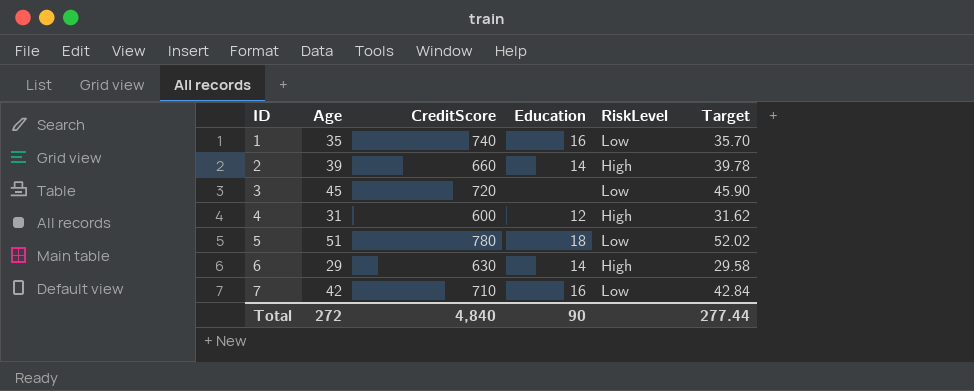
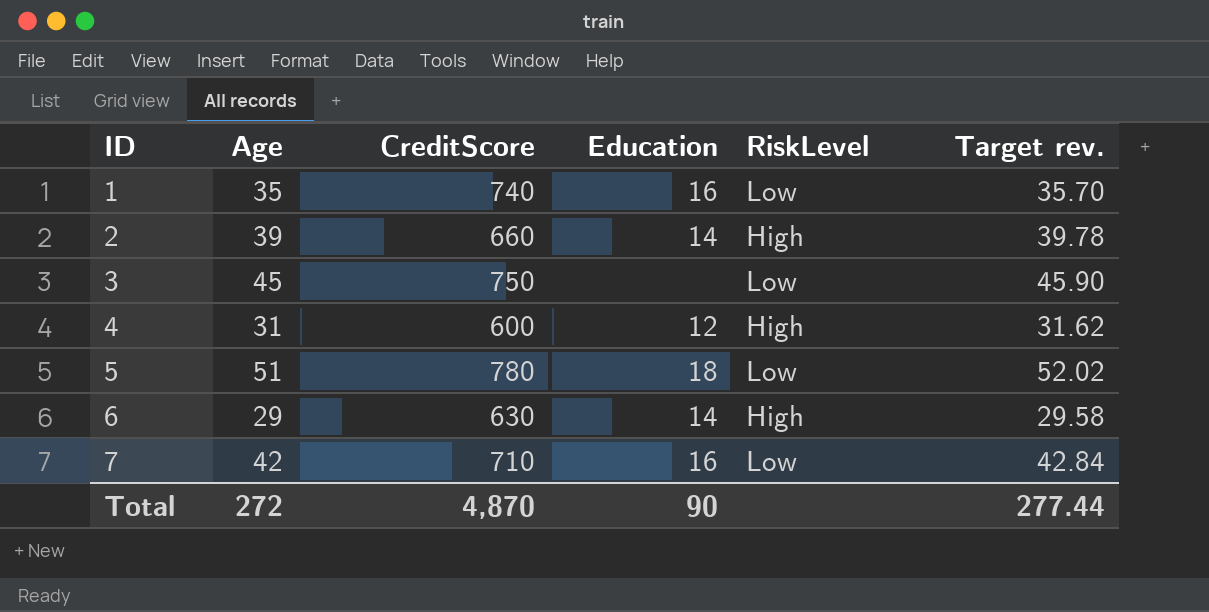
column name: Target -> Target rev.
3 | CreditScore: 720 -> 750
Total | CreditScore: 4,840 -> 4,870

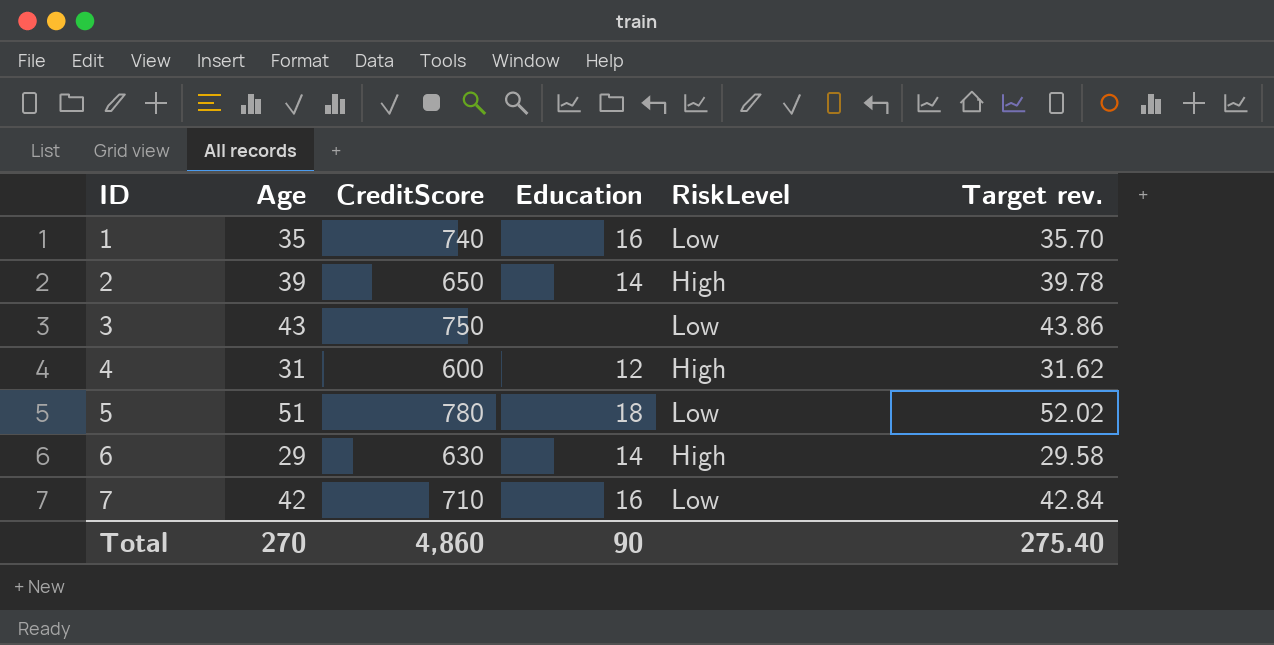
2 | CreditScore: 660 -> 650
3 | Age: 45 -> 43
3 | Target rev.: 45.90 -> 43.86
Total | Age: 272 -> 270
Total | CreditScore: 4,870 -> 4,860
Total | Target rev.: 277.44 -> 275.40

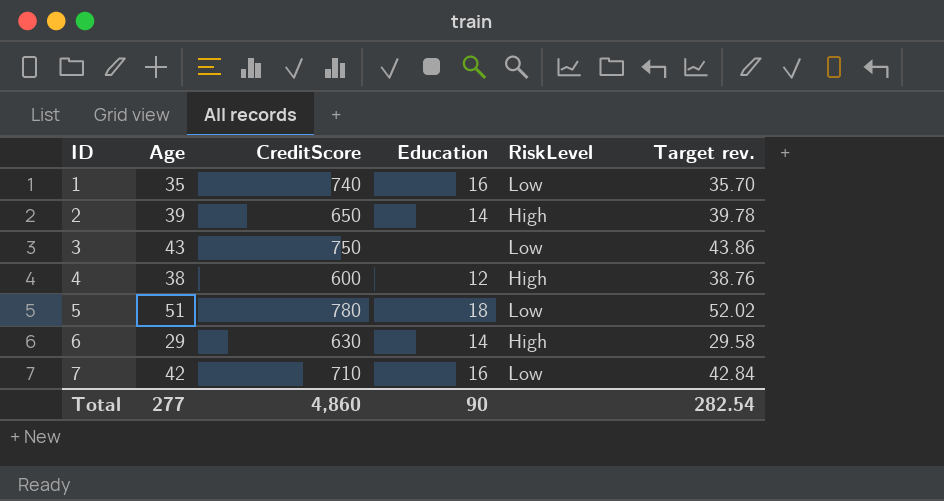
4 | Age: 31 -> 38
4 | Target rev.: 31.62 -> 38.76
Total | Age: 270 -> 277
Total | Target rev.: 275.40 -> 282.54

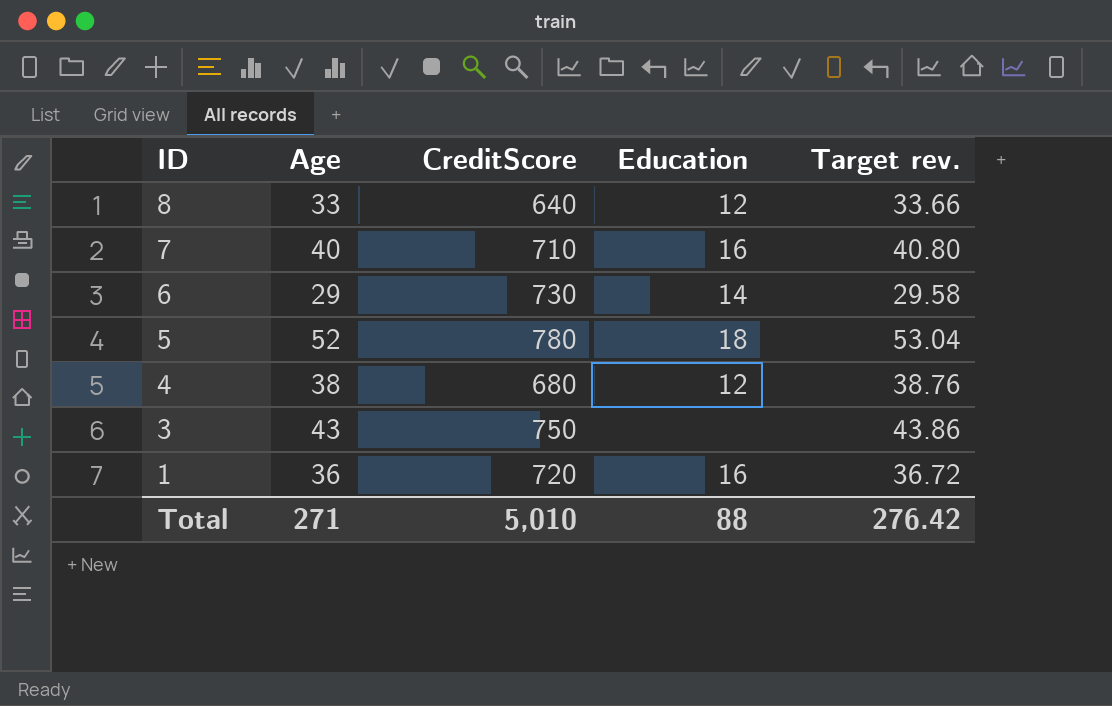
row order: ID ascending -> ID descending
column RiskLevel | position: 5 -> none
row 2: 39 | 650 | 14 | High | 39.78 -> none
row 8: none -> 33 | 640 | 12 | 33.66
7 | Age: 42 -> 40
7 | Target rev.: 42.84 -> 40.80
6 | CreditScore: 630 -> 730
5 | Age: 51 -> 52
5 | Target rev.: 52.02 -> 53.04
4 | CreditScore: 600 -> 680
1 | Age: 35 -> 36
1 | CreditScore: 740 -> 720
1 | Target rev.: 35.70 -> 36.72
Total | Age: 277 -> 271
Total | CreditScore: 4,860 -> 5,010
Total | Education: 90 -> 88
Total | Target rev.: 282.54 -> 276.42

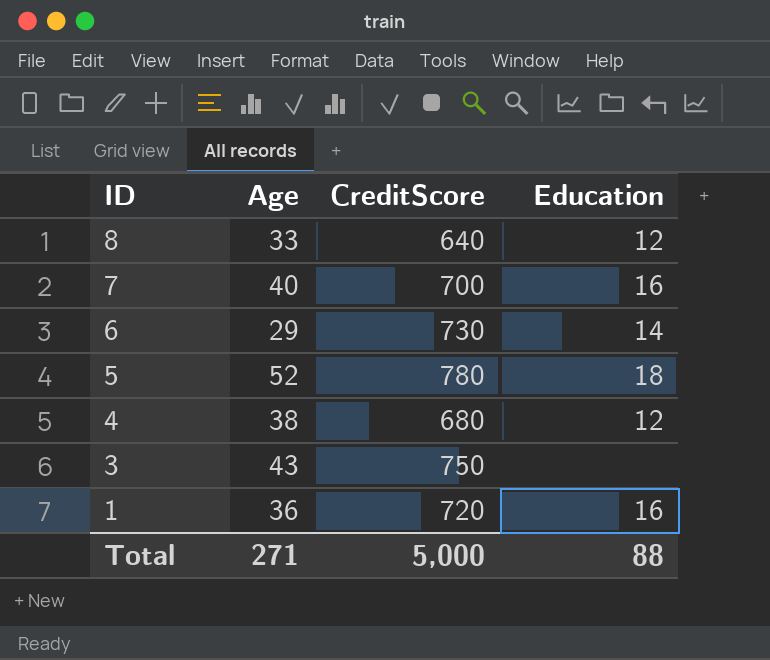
column Target rev. | formula: [Age] * 1.02 -> none
7 | CreditScore: 710 -> 700
Total | CreditScore: 5,010 -> 5,000

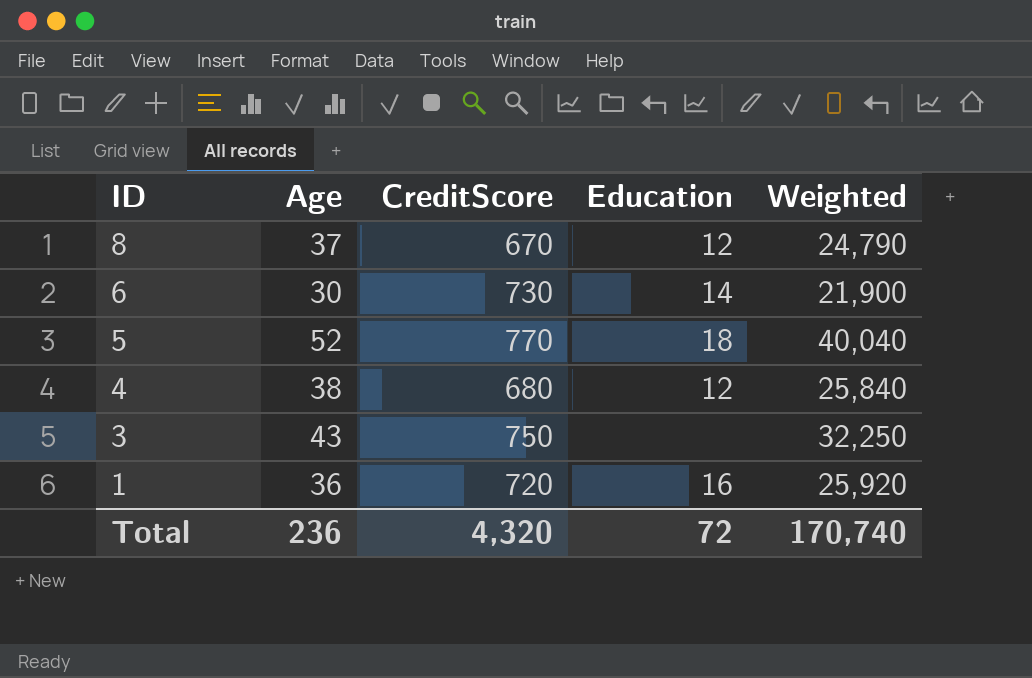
column Weighted | formula: none -> [Age] * [CreditScore]
row 7: 40 | 700 | 16 -> none
8 | Age: 33 -> 37
8 | CreditScore: 640 -> 670
6 | Age: 29 -> 30
5 | CreditScore: 780 -> 770
Total | Age: 271 -> 236
Total | CreditScore: 5,000 -> 4,320
Total | Education: 88 -> 72

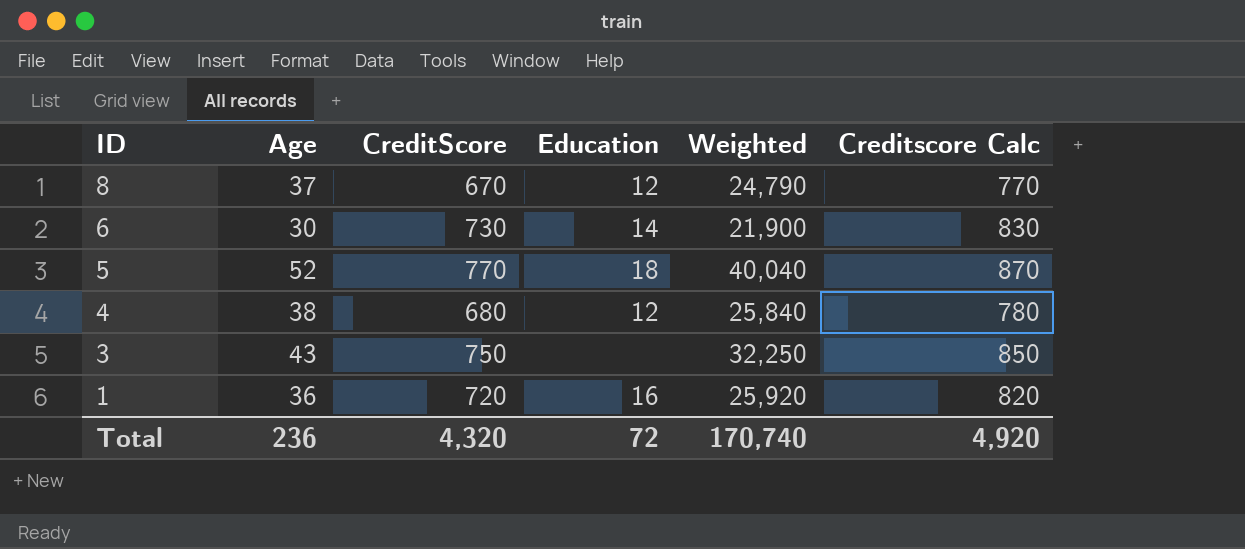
column Creditscore Calc | formula: none -> [CreditScore] + 100

